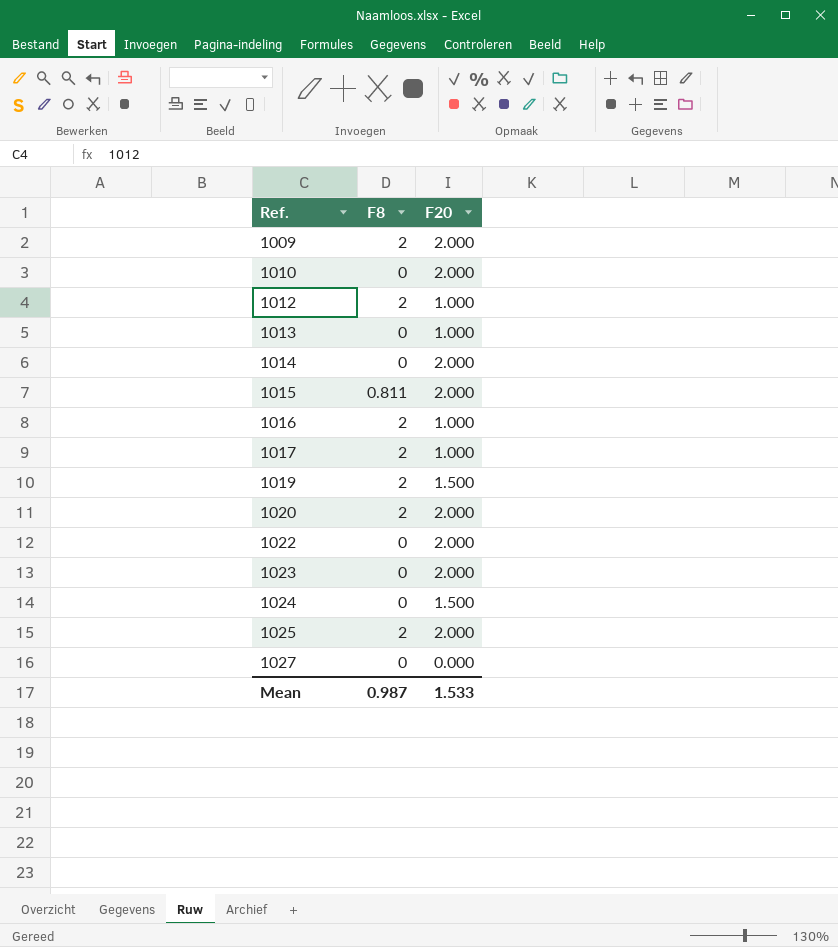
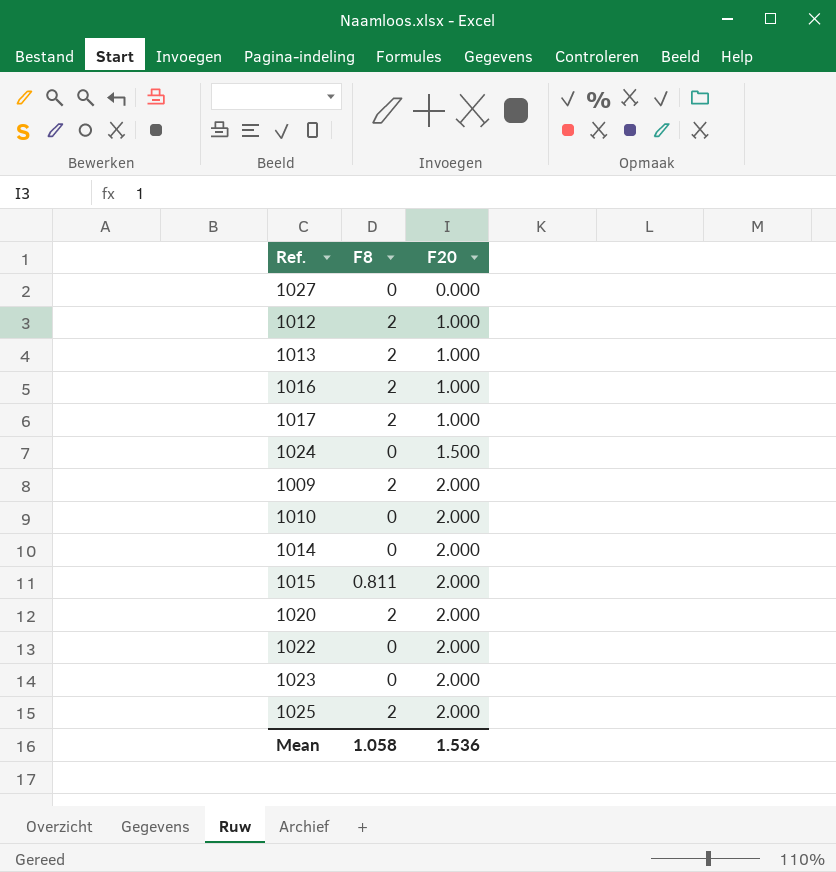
row order: Ref. ascending -> F20 ascending
row 1019: 2 | 1.500 -> none
1013 | F8: 0 -> 2
Mean | F8: 0.987 -> 1.058
Mean | F20: 1.533 -> 1.536

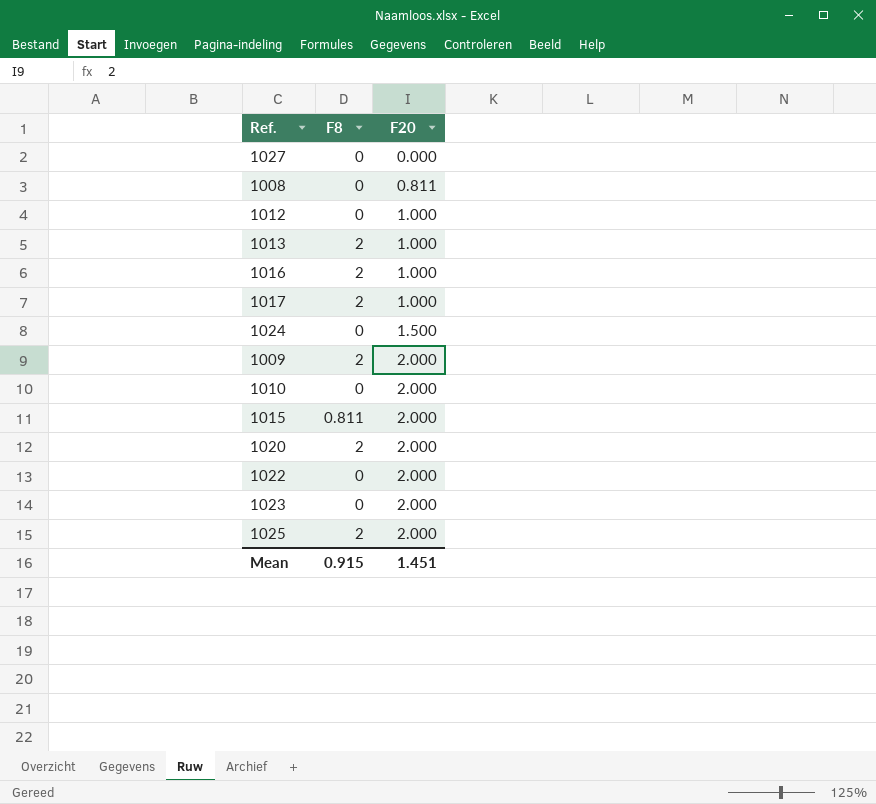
row 1014: 0 | 2.000 -> none
row 1008: none -> 0 | 0.811
1012 | F8: 2 -> 0
Mean | F8: 1.058 -> 0.915
Mean | F20: 1.536 -> 1.451

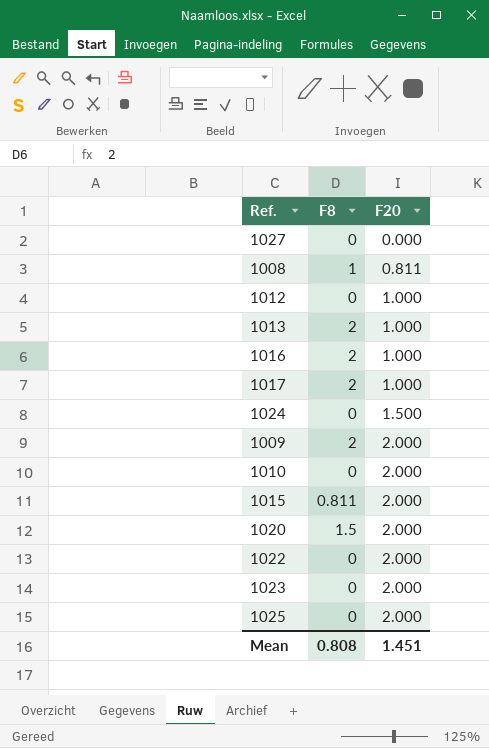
1008 | F8: 0 -> 1
1020 | F8: 2 -> 1.5
1025 | F8: 2 -> 0
Mean | F8: 0.915 -> 0.808

